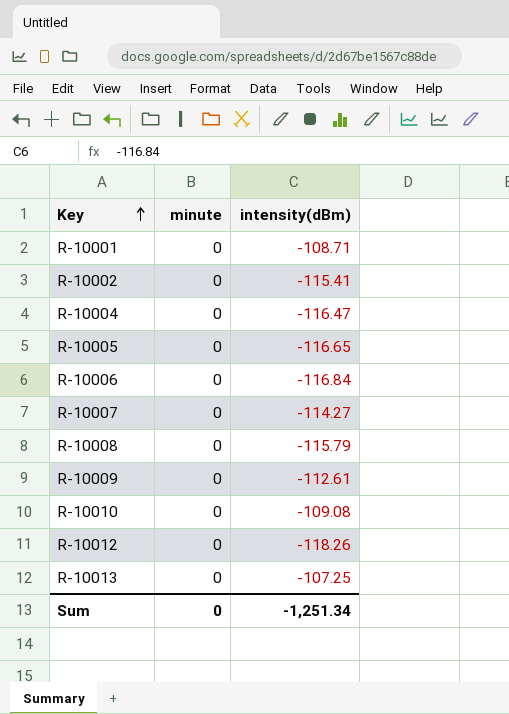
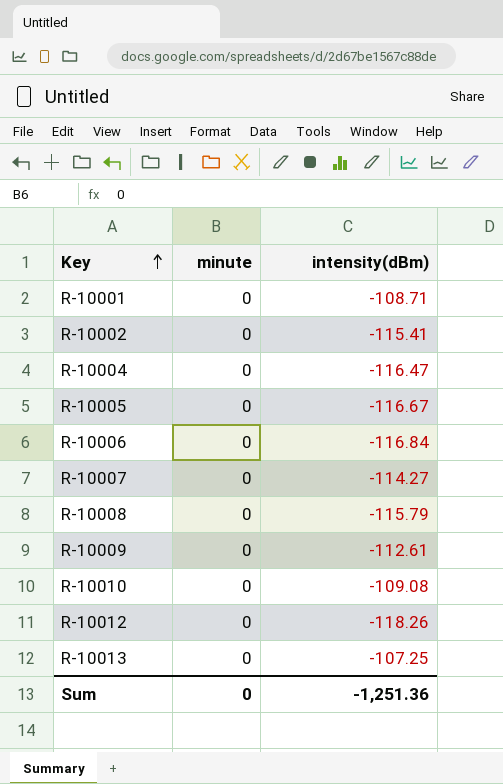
R-10005 | intensity(dBm): -116.65 -> -116.67
Sum | intensity(dBm): -1,251.34 -> -1,251.36

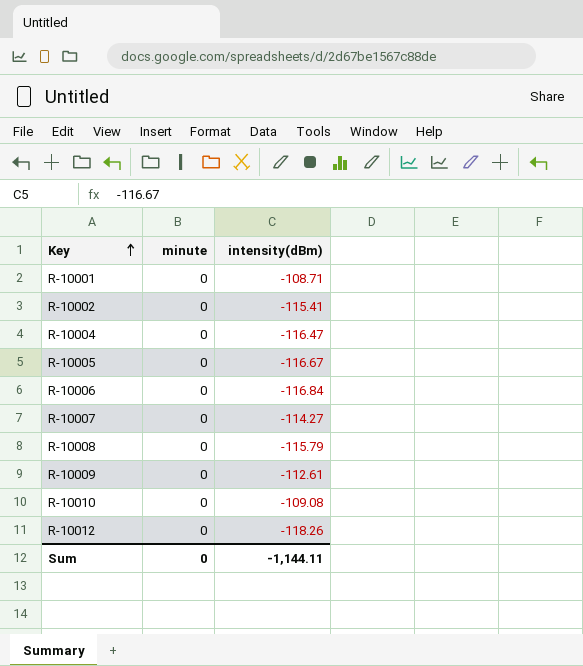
row R-10013: 0 | -107.25 -> none
Sum | intensity(dBm): -1,251.36 -> -1,144.11

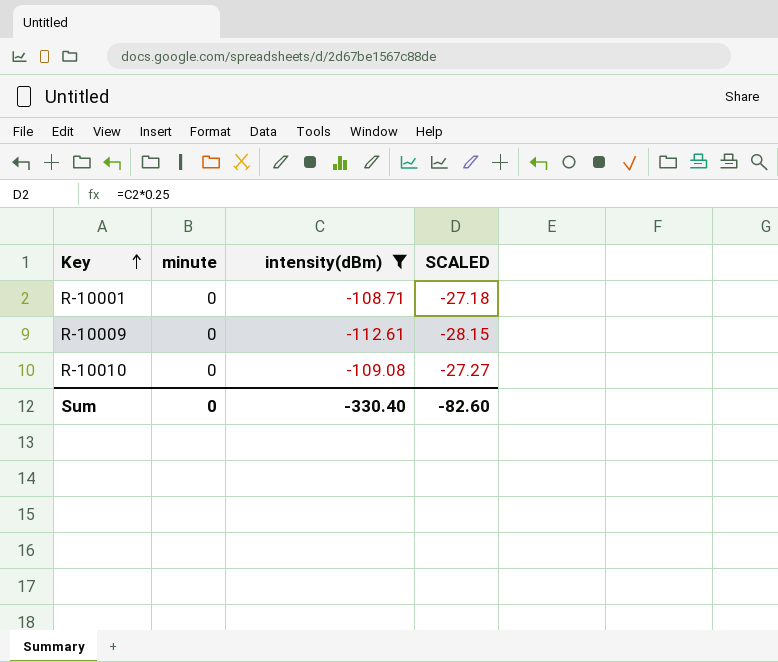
filter: none -> intensity(dBm) >= -112.61
column SCALED | formula: none -> [intensity(dBm)] * 0.25
Sum | intensity(dBm): -1,144.11 -> -330.40

